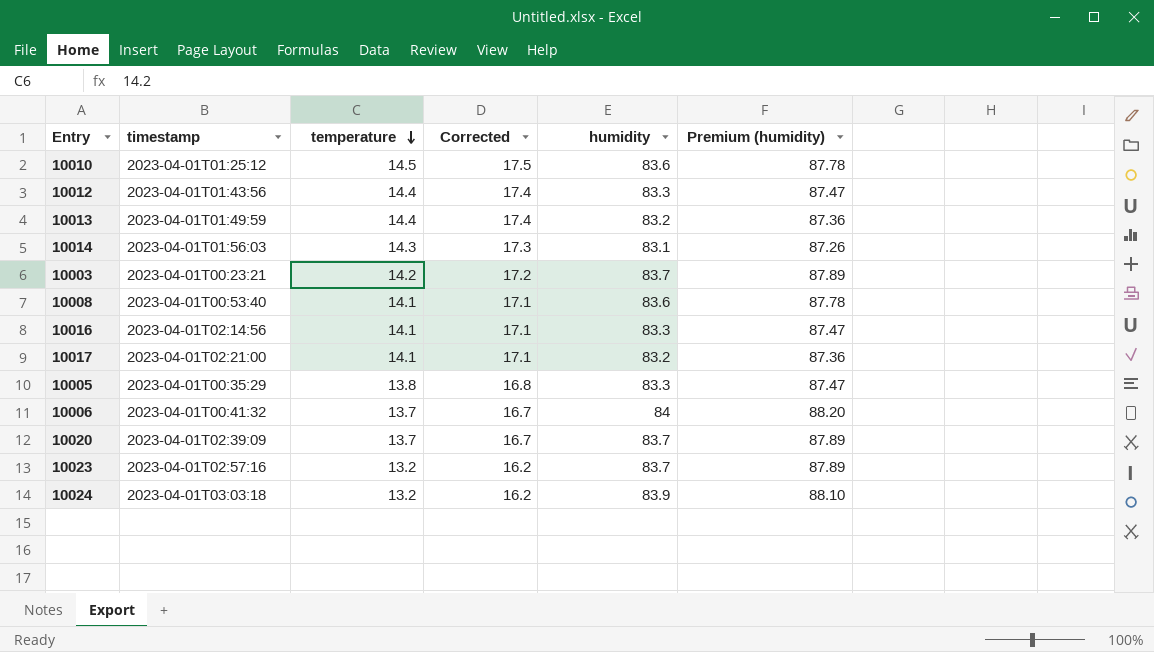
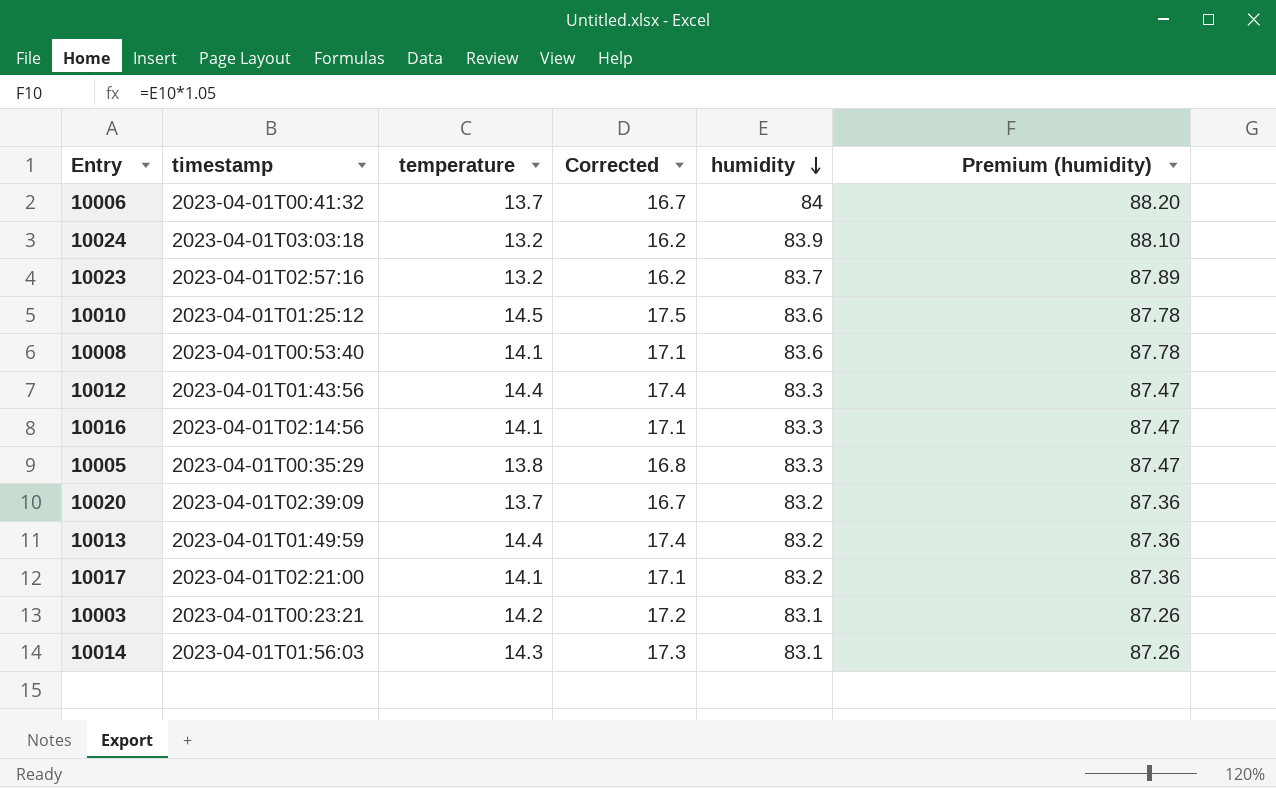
row order: temperature descending -> humidity descending
10020 | humidity: 83.7 -> 83.2
10020 | Premium (humidity): 87.89 -> 87.36
10003 | humidity: 83.7 -> 83.1
10003 | Premium (humidity): 87.89 -> 87.26

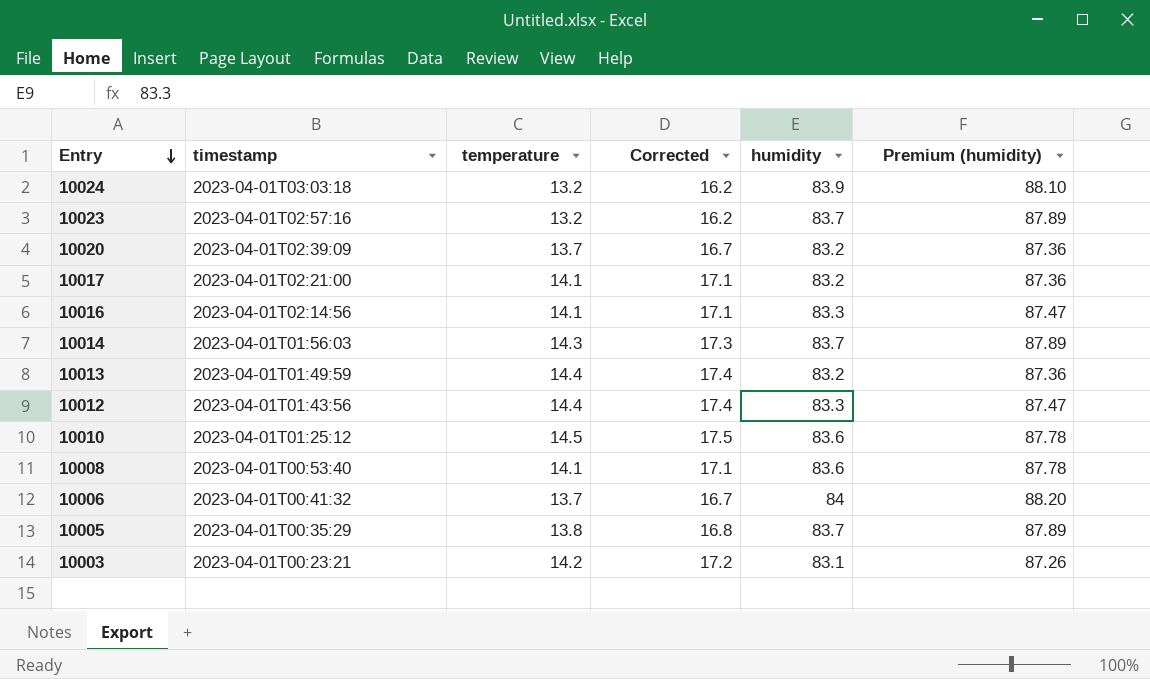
row order: humidity descending -> Entry descending
10014 | humidity: 83.1 -> 83.7
10014 | Premium (humidity): 87.26 -> 87.89
10005 | humidity: 83.3 -> 83.7
10005 | Premium (humidity): 87.47 -> 87.89

